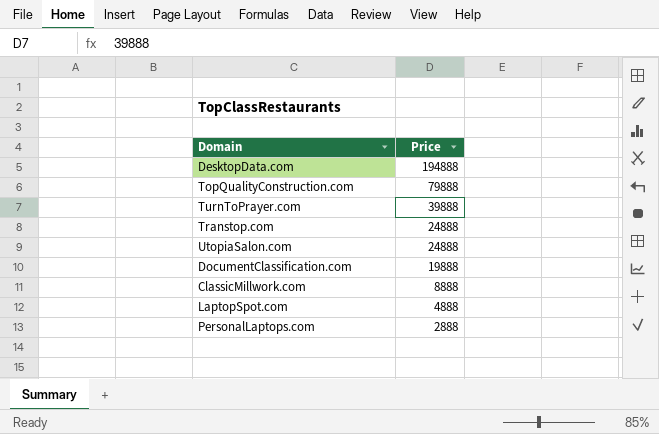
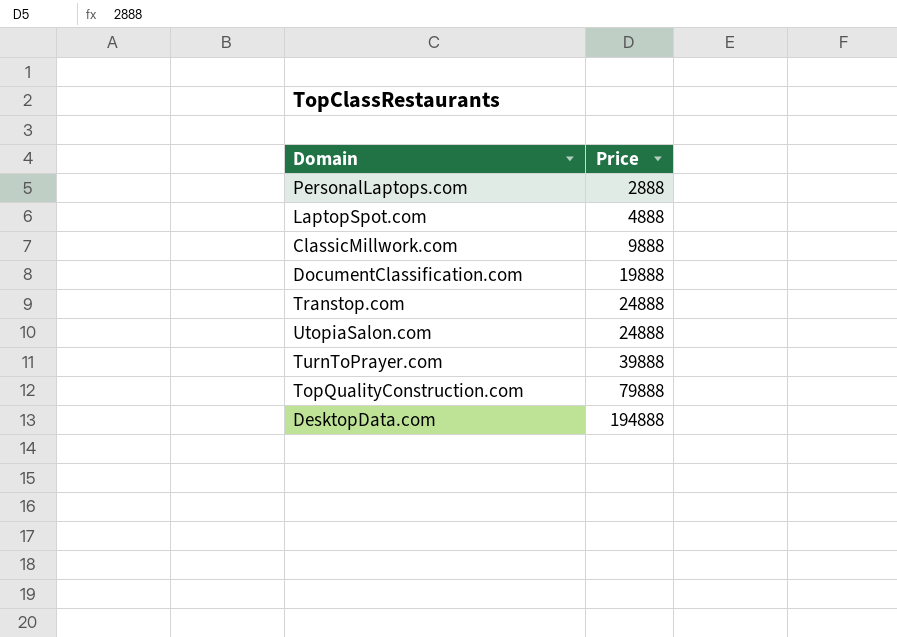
row order: Price descending -> Price ascending
ClassicMillwork.com | Price: 8888 -> 9888

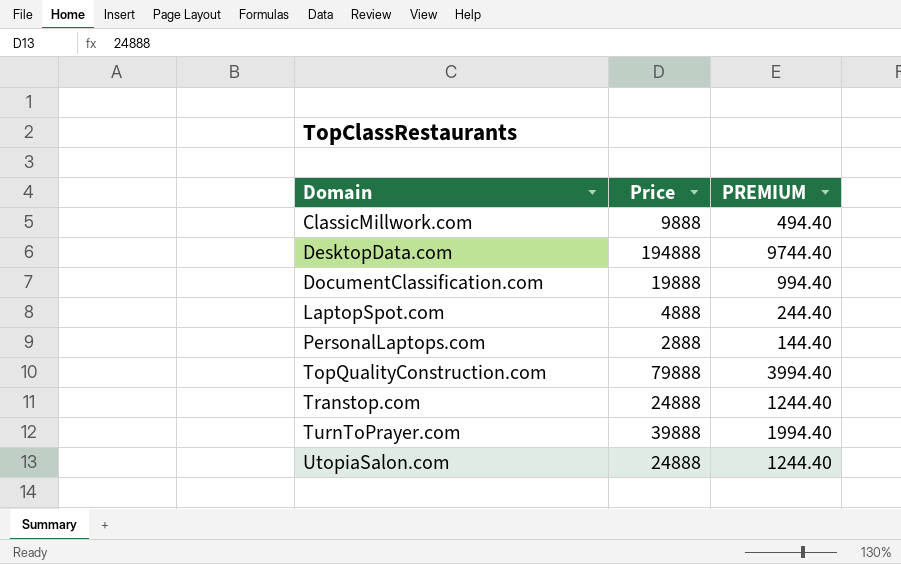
row order: Price ascending -> Domain ascending
column PREMIUM | formula: none -> [Price] * 0.05

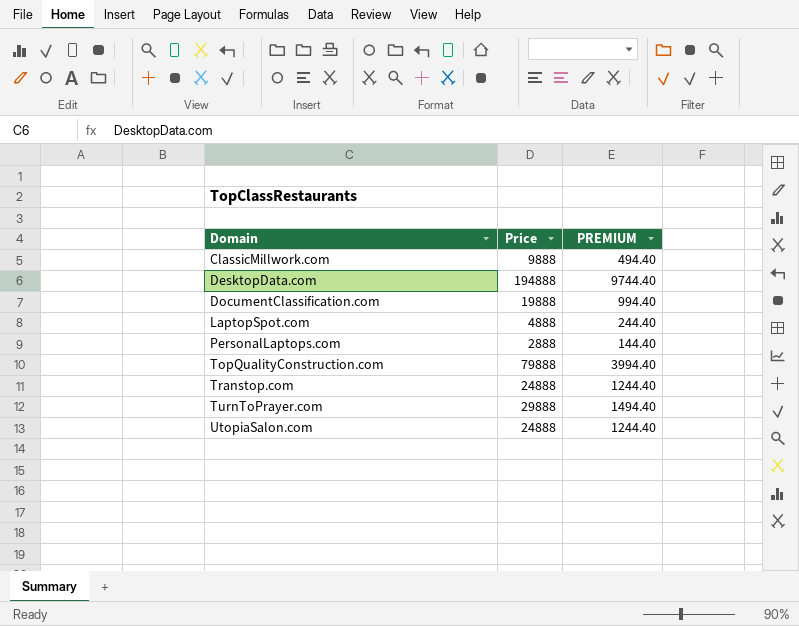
TurnToPrayer.com | Price: 39888 -> 29888
TurnToPrayer.com | PREMIUM: 1994.40 -> 1494.40

